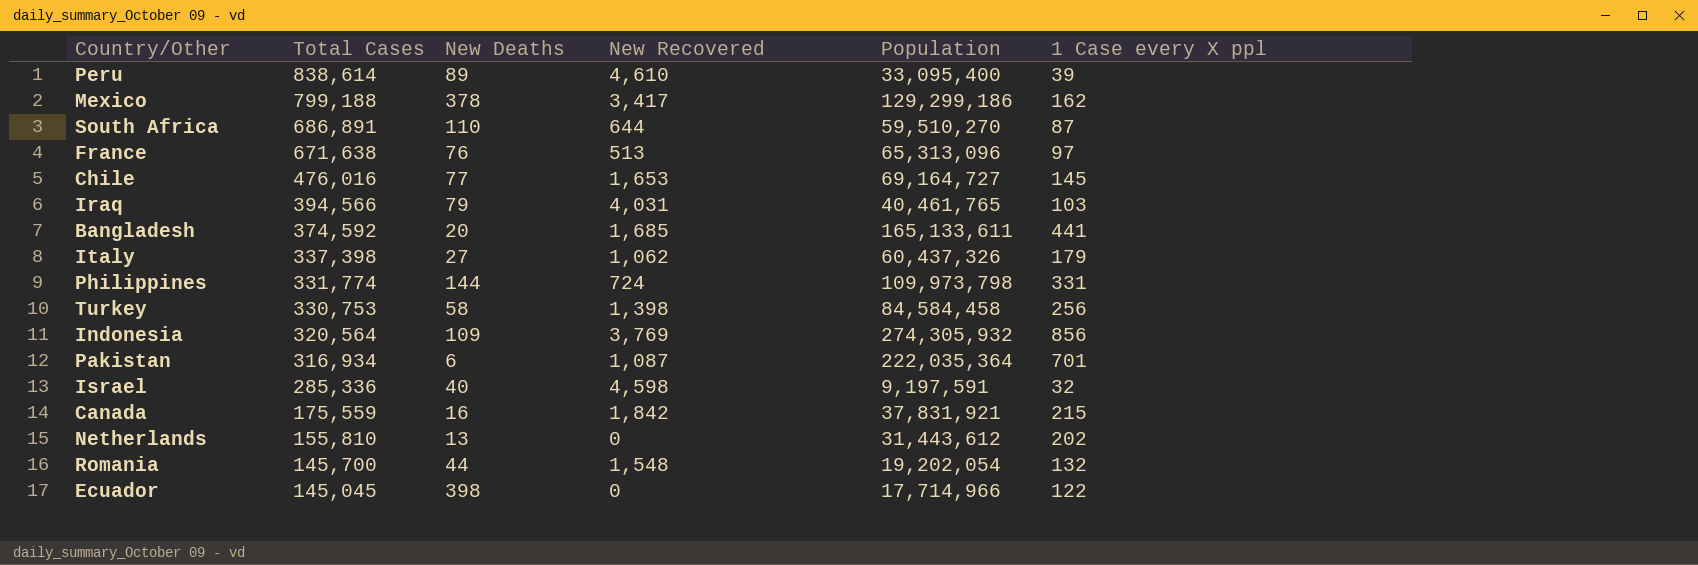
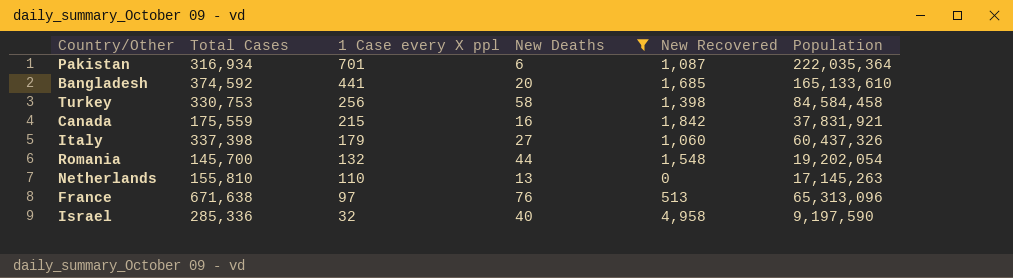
filter: none -> New Deaths <= 76
row order: Total Cases descending -> 1 Case every X ppl descending
column 1 Case every X ppl | position: 6 -> 3
Bangladesh | Population: 165,133,611 -> 165,133,610
Italy | New Recovered: 1,062 -> 1,060
Netherlands | 1 Case every X ppl: 202 -> 110
Netherlands | Population: 31,443,612 -> 17,145,263
Israel | New Recovered: 4,598 -> 4,958
Israel | Population: 9,197,591 -> 9,197,590

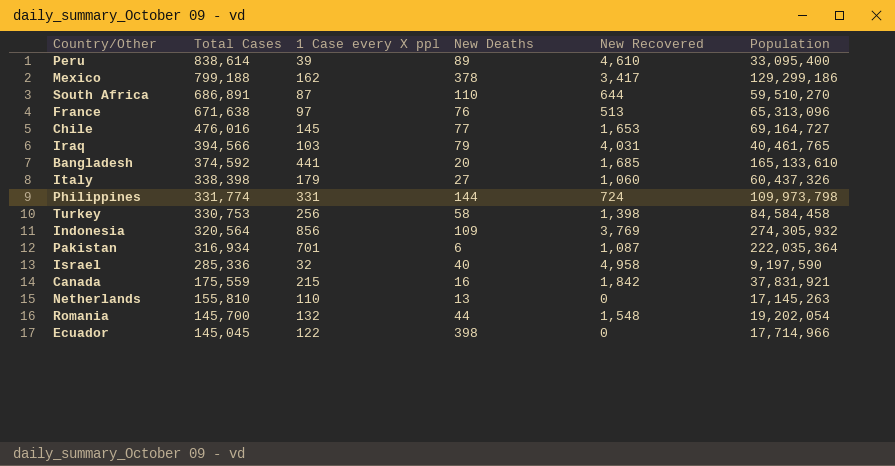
filter: New Deaths <= 76 -> none
row order: 1 Case every X ppl descending -> Total Cases descending
Italy | Total Cases: 337,398 -> 338,398

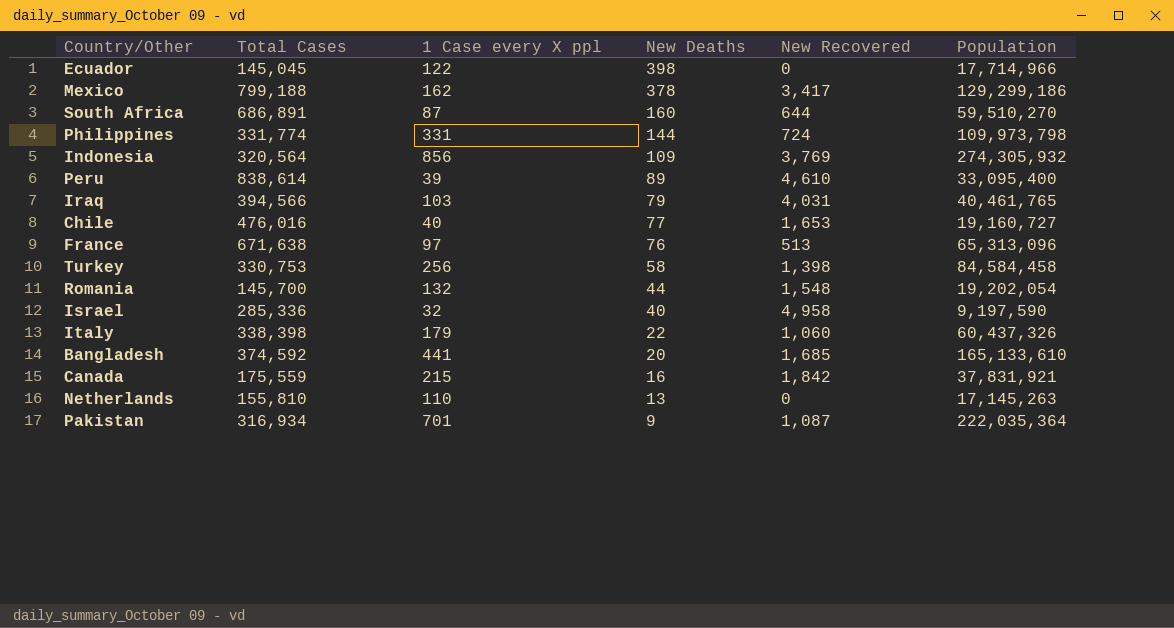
row order: Total Cases descending -> New Deaths descending
South Africa | New Deaths: 110 -> 160
Chile | 1 Case every X ppl: 145 -> 40
Chile | Population: 69,164,727 -> 19,160,727
Italy | New Deaths: 27 -> 22
Pakistan | New Deaths: 6 -> 9

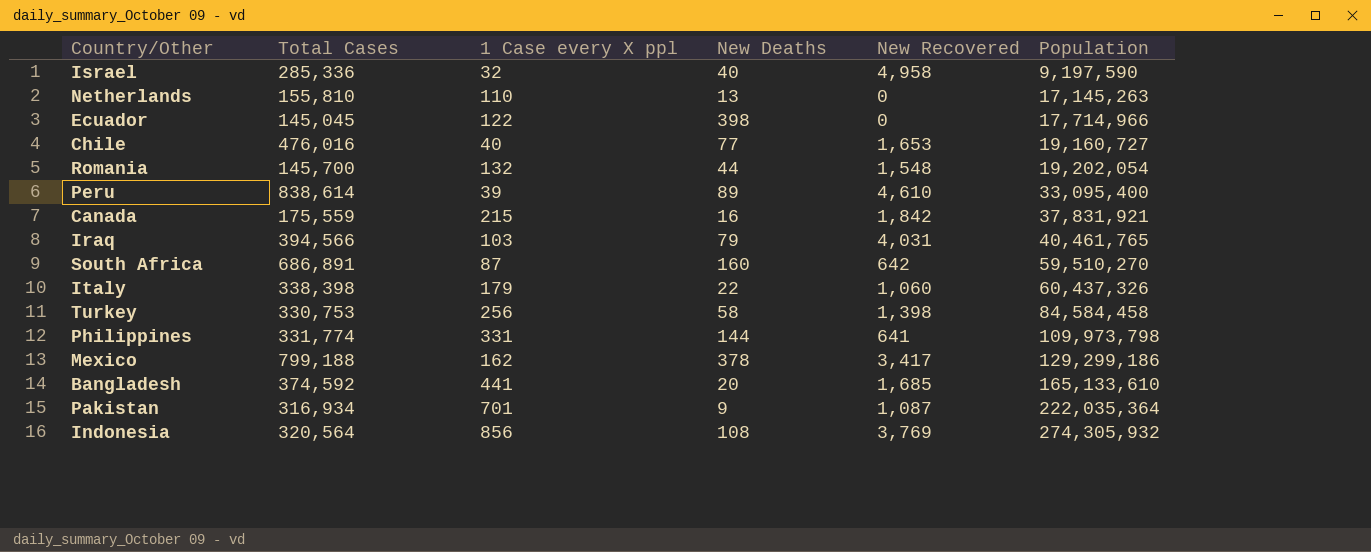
row order: New Deaths descending -> Population ascending
row France: 671,638 | 97 | 76 | 513 | 65,313,096 -> none
South Africa | New Recovered: 644 -> 642
Philippines | New Recovered: 724 -> 641
Indonesia | New Deaths: 109 -> 108

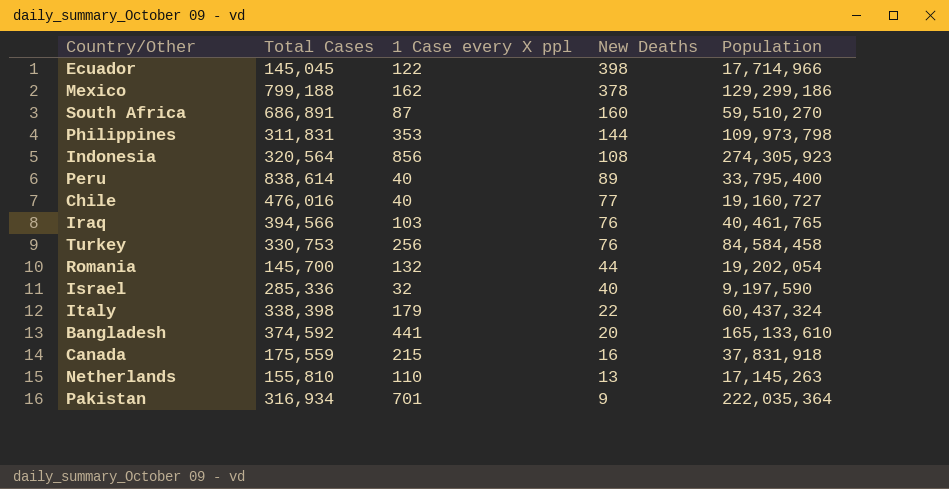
row order: Population ascending -> New Deaths descending
column New Recovered | position: 5 -> none
Philippines | Total Cases: 331,774 -> 311,831
Philippines | 1 Case every X ppl: 331 -> 353
Indonesia | Population: 274,305,932 -> 274,305,923
Peru | 1 Case every X ppl: 39 -> 40
Peru | Population: 33,095,400 -> 33,795,400
Iraq | New Deaths: 79 -> 76
Turkey | New Deaths: 58 -> 76
Italy | Population: 60,437,326 -> 60,437,324
Canada | Population: 37,831,921 -> 37,831,918

